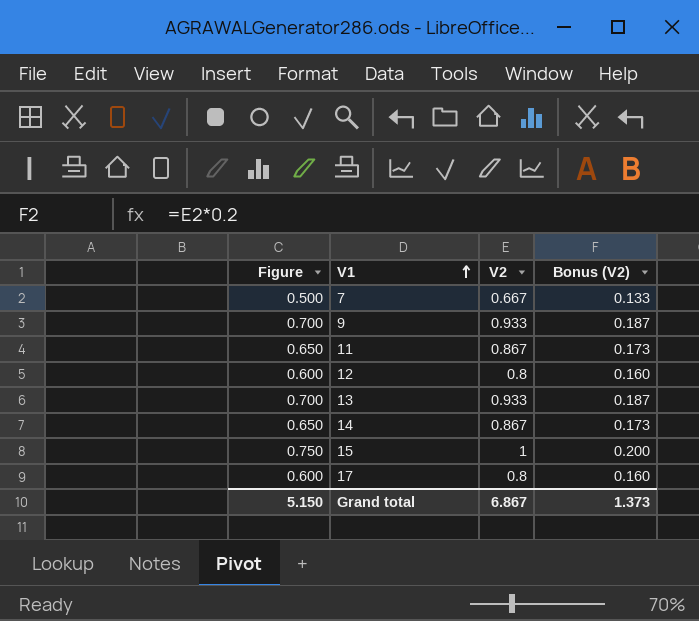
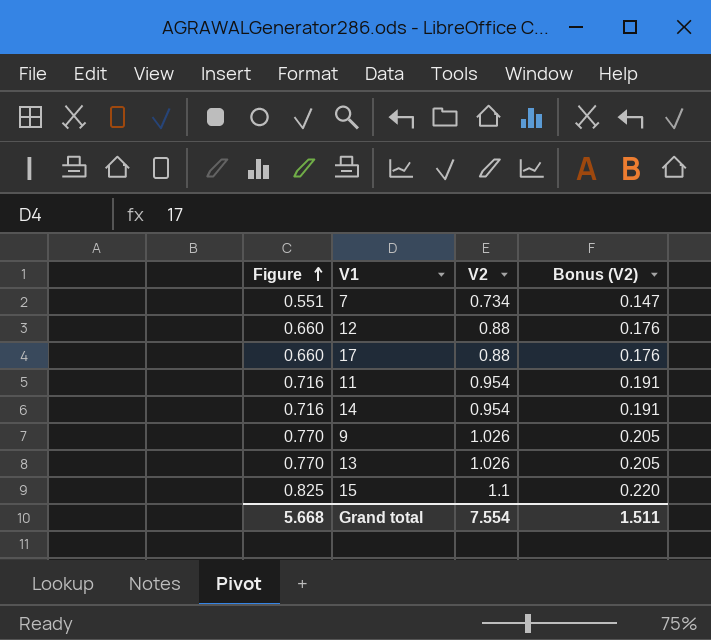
row order: V1 ascending -> Figure ascending
7 | Figure: 0.500 -> 0.551
7 | V2: 0.667 -> 0.734
7 | Bonus (V2): 0.133 -> 0.147
12 | Figure: 0.600 -> 0.660
12 | V2: 0.8 -> 0.88
12 | Bonus (V2): 0.160 -> 0.176
17 | Figure: 0.600 -> 0.660
17 | V2: 0.8 -> 0.88
17 | Bonus (V2): 0.160 -> 0.176
11 | Figure: 0.650 -> 0.716
11 | V2: 0.867 -> 0.954
11 | Bonus (V2): 0.173 -> 0.191
14 | Figure: 0.650 -> 0.716
14 | V2: 0.867 -> 0.954
14 | Bonus (V2): 0.173 -> 0.191
9 | Figure: 0.700 -> 0.770
9 | V2: 0.933 -> 1.026
9 | Bonus (V2): 0.187 -> 0.205
13 | Figure: 0.700 -> 0.770
13 | V2: 0.933 -> 1.026
13 | Bonus (V2): 0.187 -> 0.205
15 | Figure: 0.750 -> 0.825
15 | V2: 1 -> 1.1
15 | Bonus (V2): 0.200 -> 0.220
Grand total | Figure: 5.150 -> 5.668
Grand total | V2: 6.867 -> 7.554
Grand total | Bonus (V2): 1.373 -> 1.511

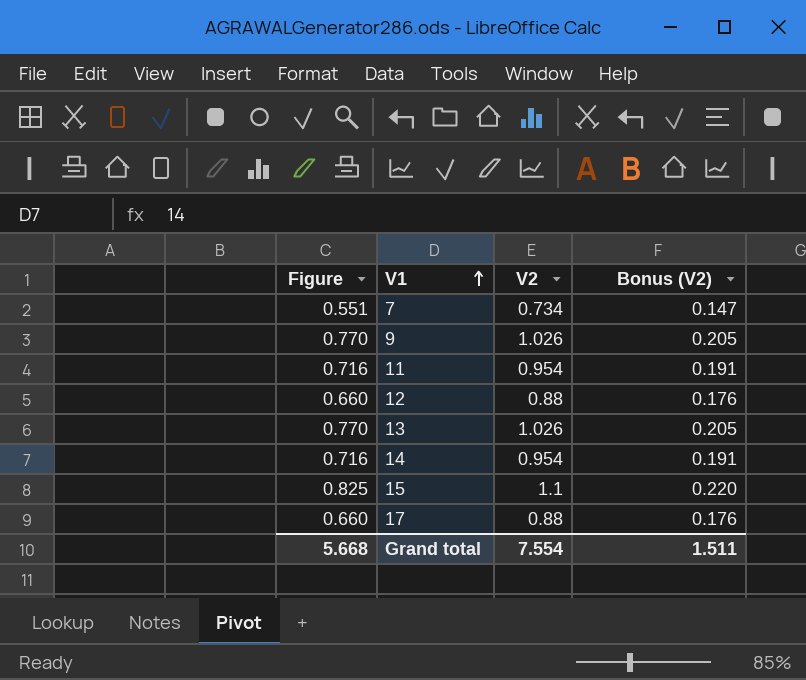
row order: Figure ascending -> V1 ascending

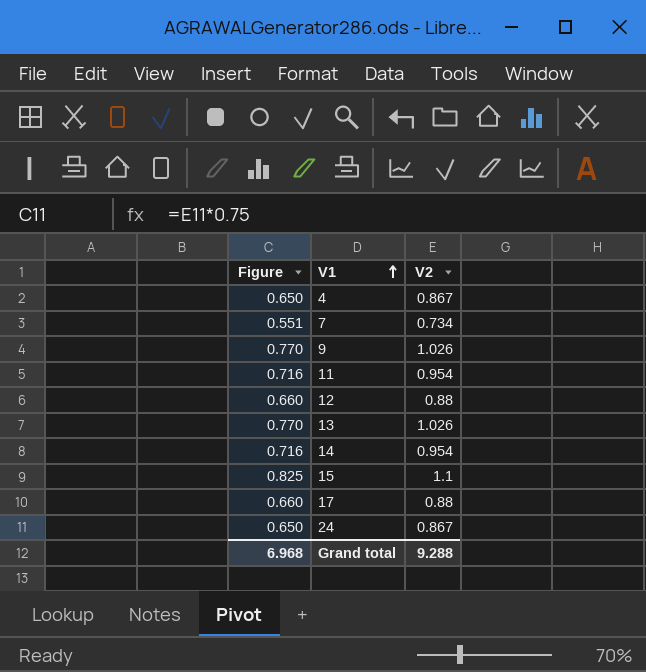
column Bonus (V2) | formula: [V2] * 0.2 -> none
row 4: none -> 0.650 | 0.867
row 24: none -> 0.650 | 0.867
Grand total | Figure: 5.668 -> 6.968
Grand total | V2: 7.554 -> 9.288

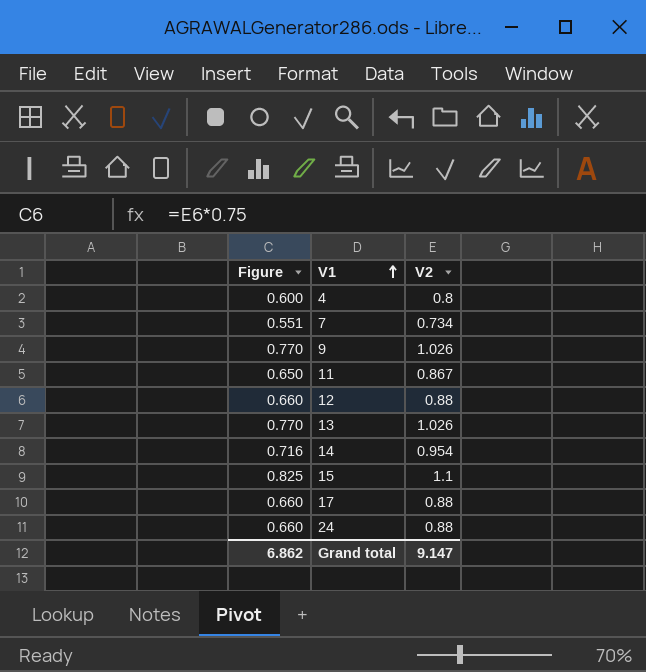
4 | Figure: 0.650 -> 0.600
4 | V2: 0.867 -> 0.8
11 | Figure: 0.716 -> 0.650
11 | V2: 0.954 -> 0.867
24 | Figure: 0.650 -> 0.660
24 | V2: 0.867 -> 0.88
Grand total | Figure: 6.968 -> 6.862
Grand total | V2: 9.288 -> 9.147

